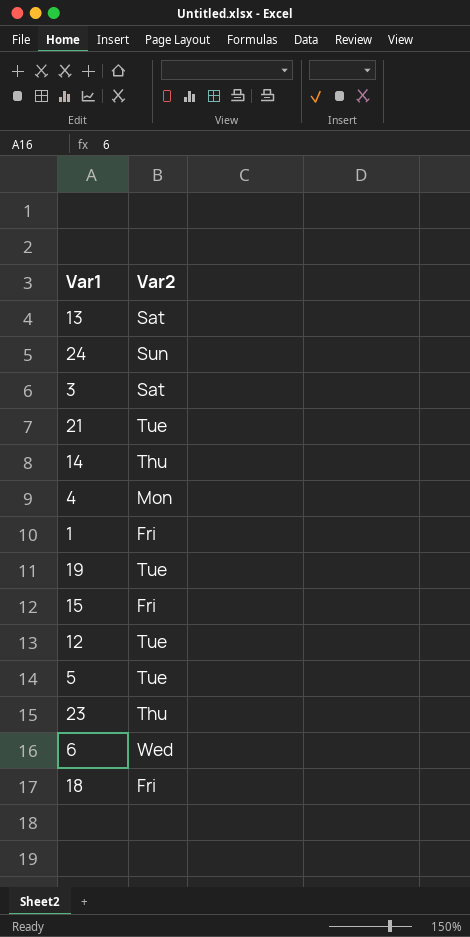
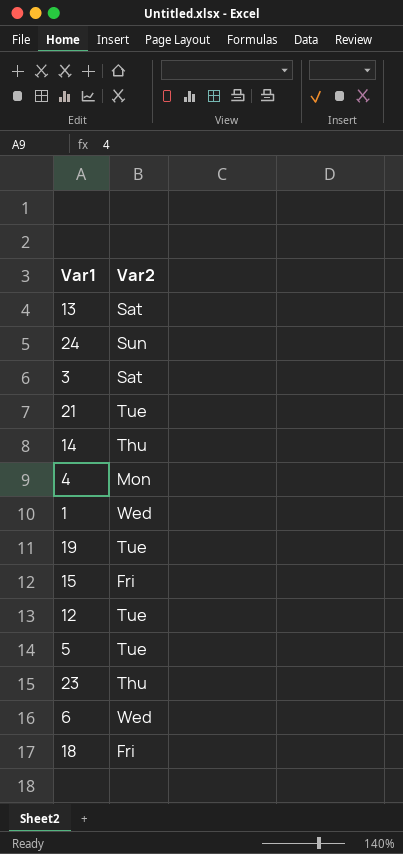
1 | Var2: Fri -> Wed

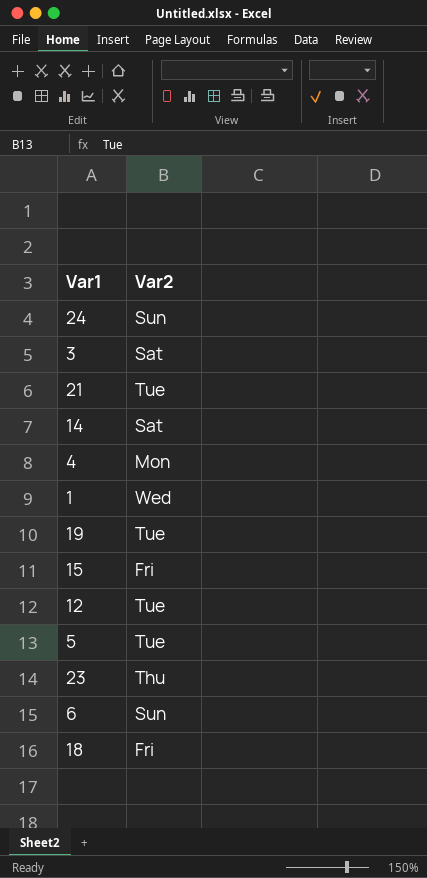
row 13: Sat -> none
14 | Var2: Thu -> Sat
6 | Var2: Wed -> Sun

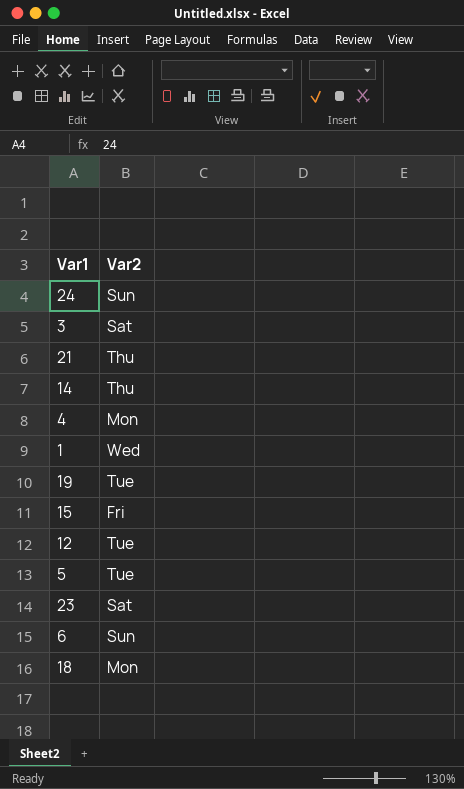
21 | Var2: Tue -> Thu
14 | Var2: Sat -> Thu
23 | Var2: Thu -> Sat
18 | Var2: Fri -> Mon

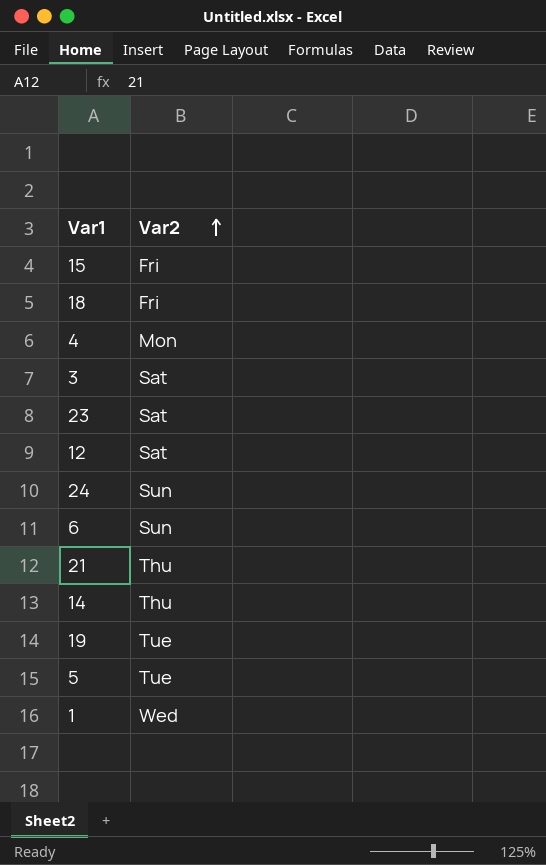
row order: none -> Var2 ascending
18 | Var2: Mon -> Fri
12 | Var2: Tue -> Sat

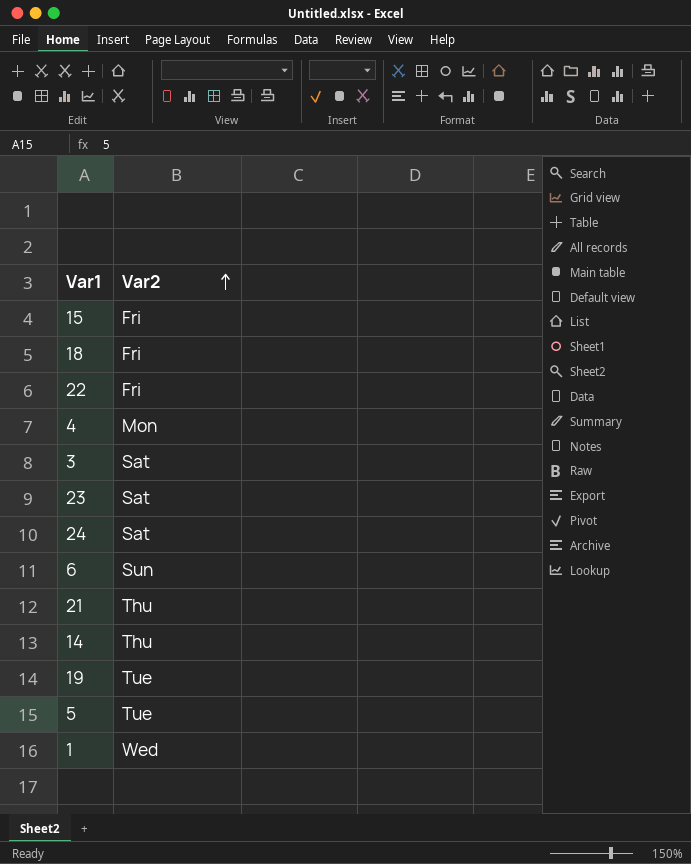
row 12: Sat -> none
row 22: none -> Fri
24 | Var2: Sun -> Sat

